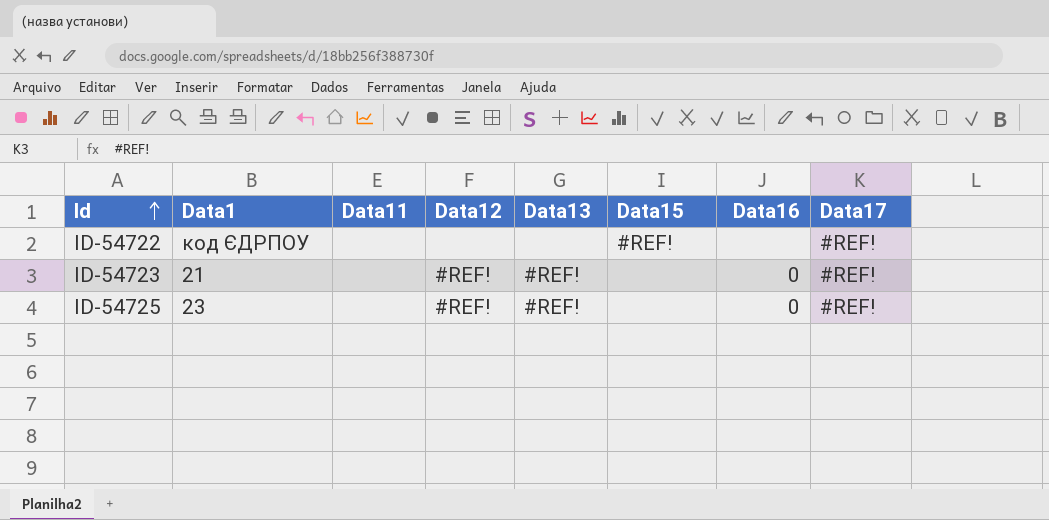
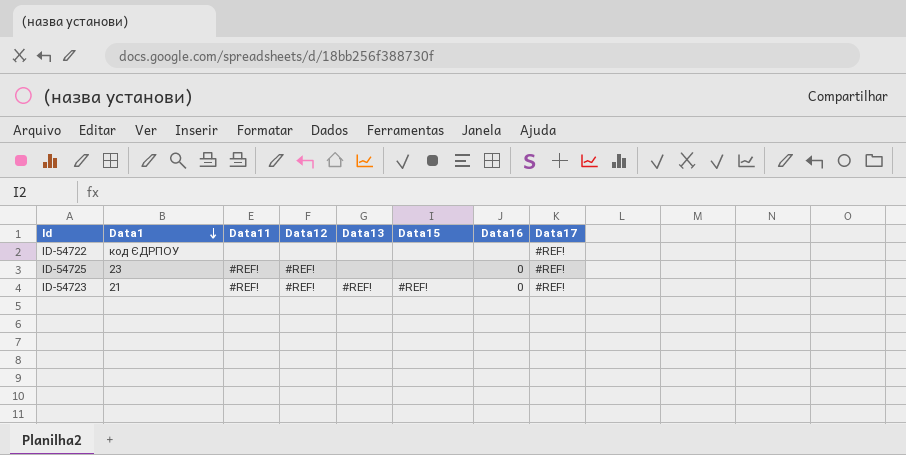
row order: Id ascending -> Data1 descending
ID-54722 | Data15: #REF! -> none
ID-54725 | Data11: none -> #REF!
ID-54725 | Data13: #REF! -> none
ID-54723 | Data11: none -> #REF!
ID-54723 | Data15: none -> #REF!

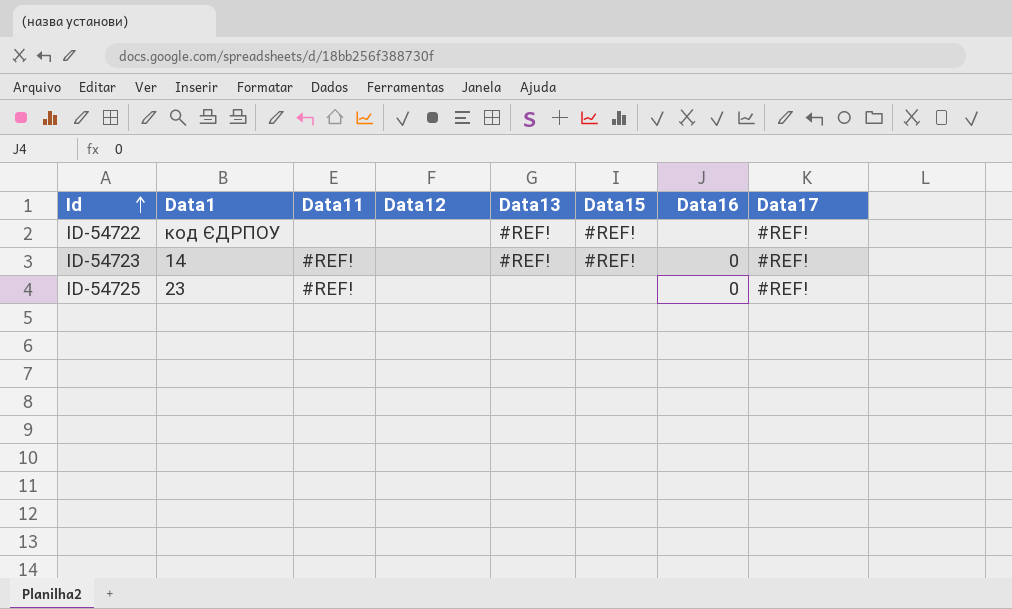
row order: Data1 descending -> Id ascending
ID-54722 | Data13: none -> #REF!
ID-54722 | Data15: none -> #REF!
ID-54723 | Data1: 21 -> 14
ID-54723 | Data12: #REF! -> none
ID-54725 | Data12: #REF! -> none

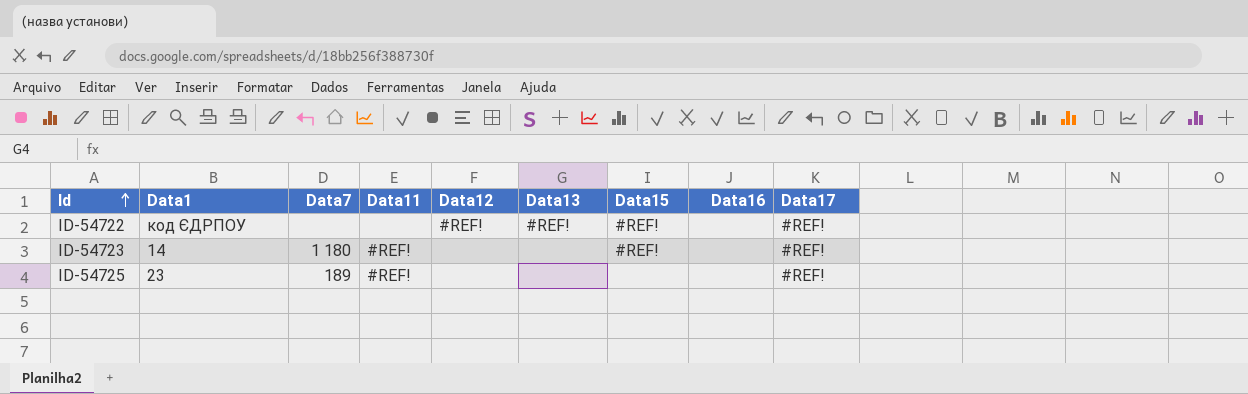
column Data7 | position: none -> 3
ID-54722 | Data12: none -> #REF!
ID-54723 | Data13: #REF! -> none
ID-54723 | Data16: 0 -> none
ID-54725 | Data16: 0 -> none

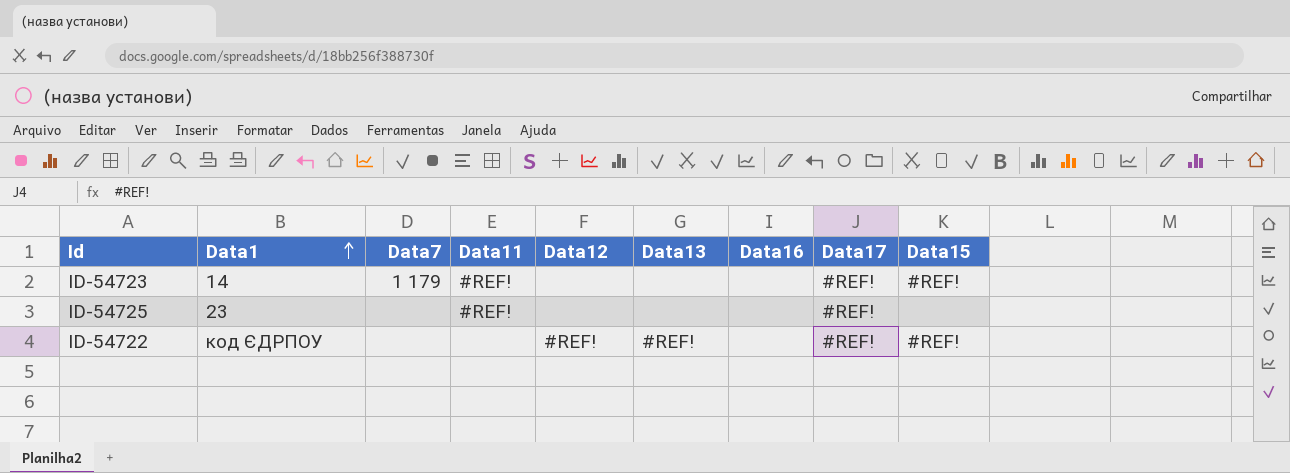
row order: Id ascending -> Data1 ascending
column Data15 | position: 7 -> 9
ID-54723 | Data7: 1 180 -> 1 179
ID-54725 | Data7: 189 -> none

